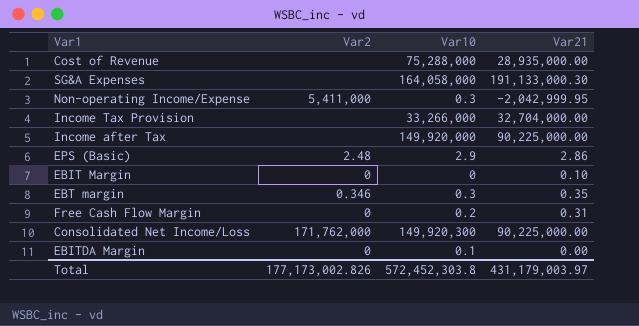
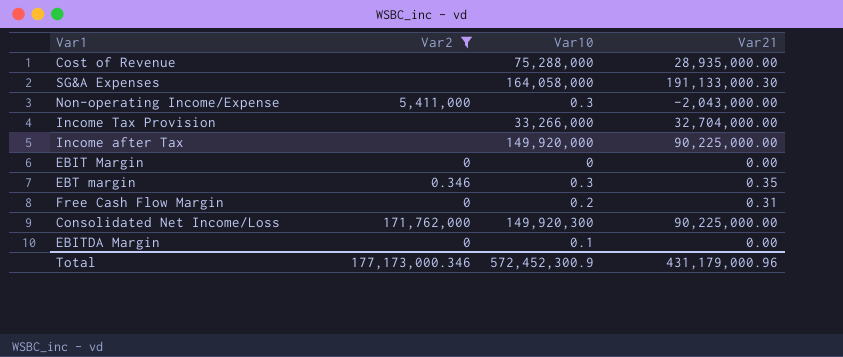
filter: none -> Var2 != 2.48
Non-operating Income/Expense | Var21: -2,042,999.95 -> -2,043,000.00
EBIT Margin | Var21: 0.10 -> 0.00
Total | Var2: 177,173,002.826 -> 177,173,000.346
Total | Var10: 572,452,303.8 -> 572,452,300.9
Total | Var21: 431,179,003.97 -> 431,179,000.96

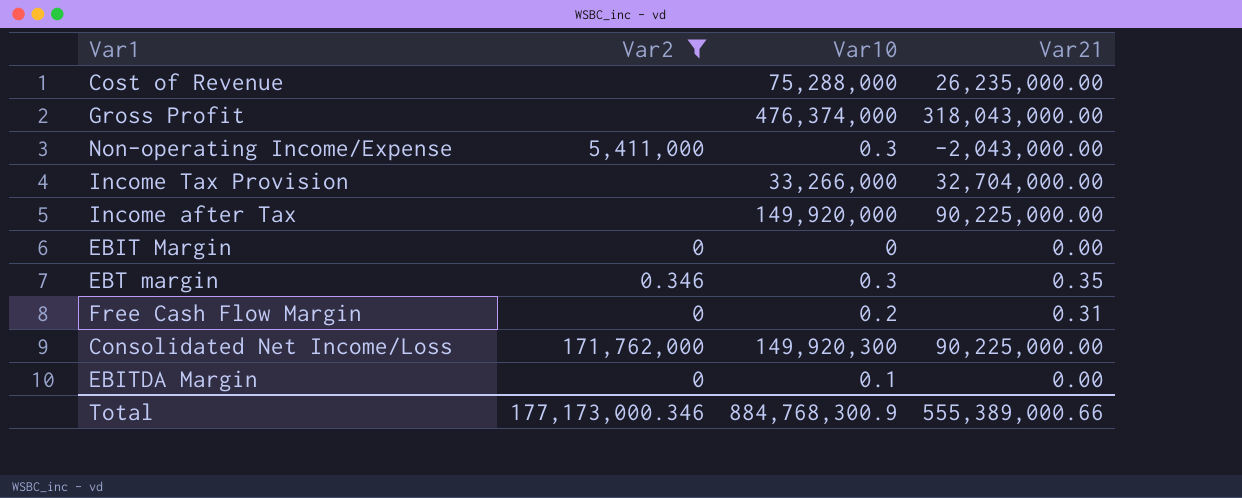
row SG&A Expenses: none | 164,058,000 | 191,133,000.30 -> none
Cost of Revenue | Var21: 28,935,000.00 -> 26,235,000.00
row Gross Profit: none -> none | 476,374,000 | 318,043,000.00
Total | Var10: 572,452,300.9 -> 884,768,300.9
Total | Var21: 431,179,000.96 -> 555,389,000.66

